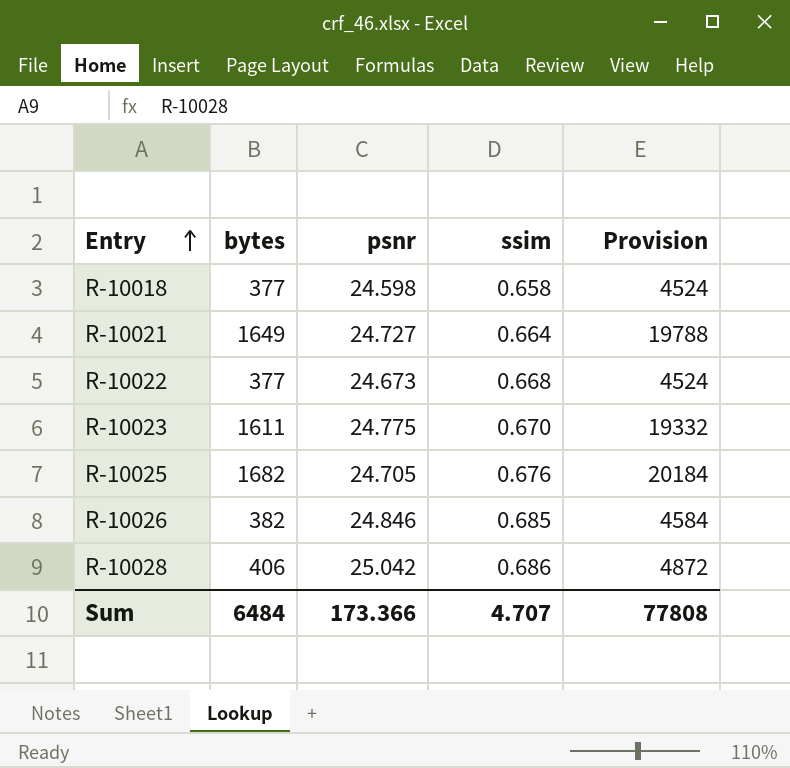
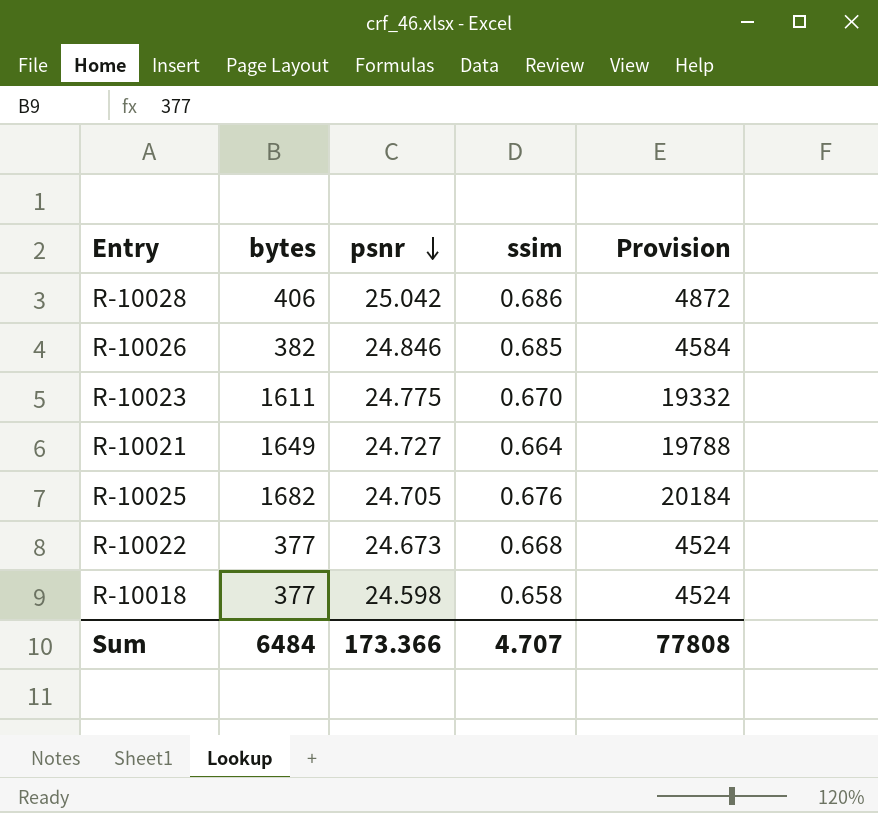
row order: Entry ascending -> psnr descending

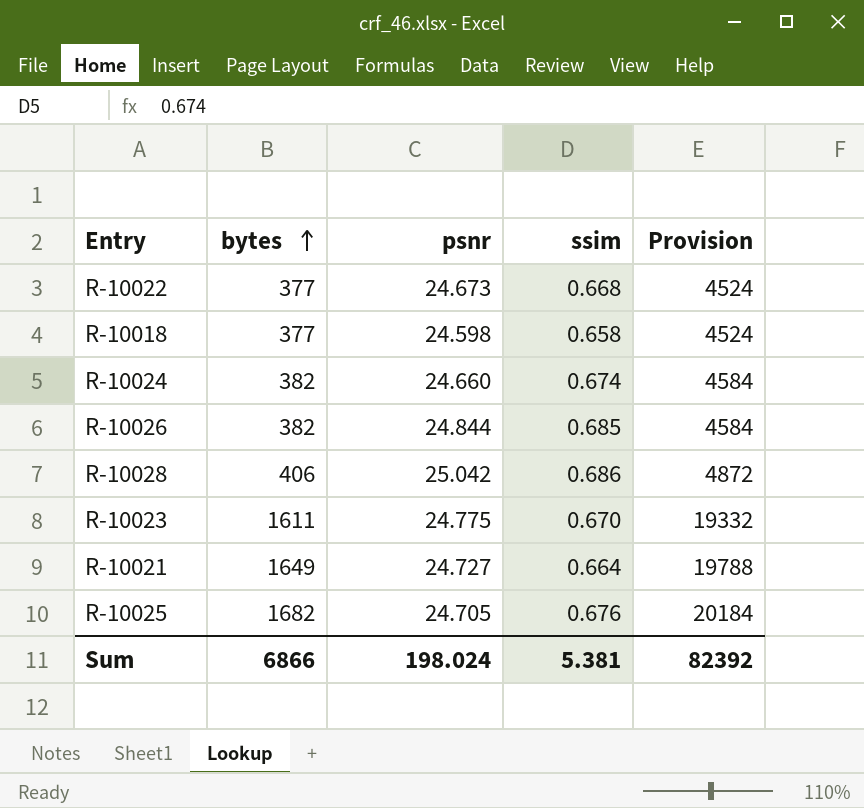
row order: psnr descending -> bytes ascending
row R-10024: none -> 382 | 24.660 | 0.674 | 4584
R-10026 | psnr: 24.846 -> 24.844
Sum | bytes: 6484 -> 6866
Sum | psnr: 173.366 -> 198.024
Sum | ssim: 4.707 -> 5.381
Sum | Provision: 77808 -> 82392

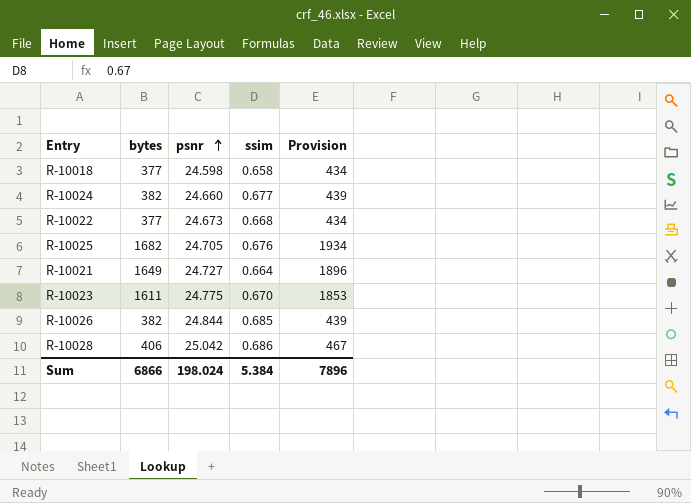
row order: bytes ascending -> psnr ascending
column Provision | formula: [bytes] * 12 -> [bytes] * 1.15
R-10024 | ssim: 0.674 -> 0.677
Sum | ssim: 5.381 -> 5.384
Sum | Provision: 82392 -> 7896

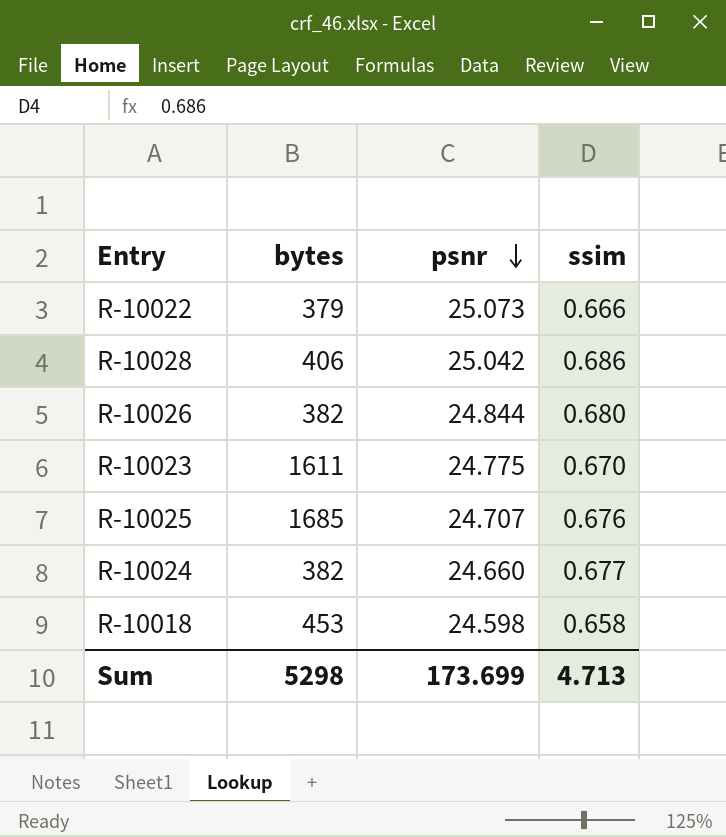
row order: psnr ascending -> psnr descending
column Provision | formula: [bytes] * 1.15 -> none
row R-10021: 1649 | 24.727 | 0.664 | 1896 -> none
R-10022 | bytes: 377 -> 379
R-10022 | psnr: 24.673 -> 25.073
R-10022 | ssim: 0.668 -> 0.666
R-10026 | ssim: 0.685 -> 0.680
R-10025 | bytes: 1682 -> 1685
R-10025 | psnr: 24.705 -> 24.707
R-10018 | bytes: 377 -> 453
Sum | bytes: 6866 -> 5298
Sum | psnr: 198.024 -> 173.699
Sum | ssim: 5.384 -> 4.713

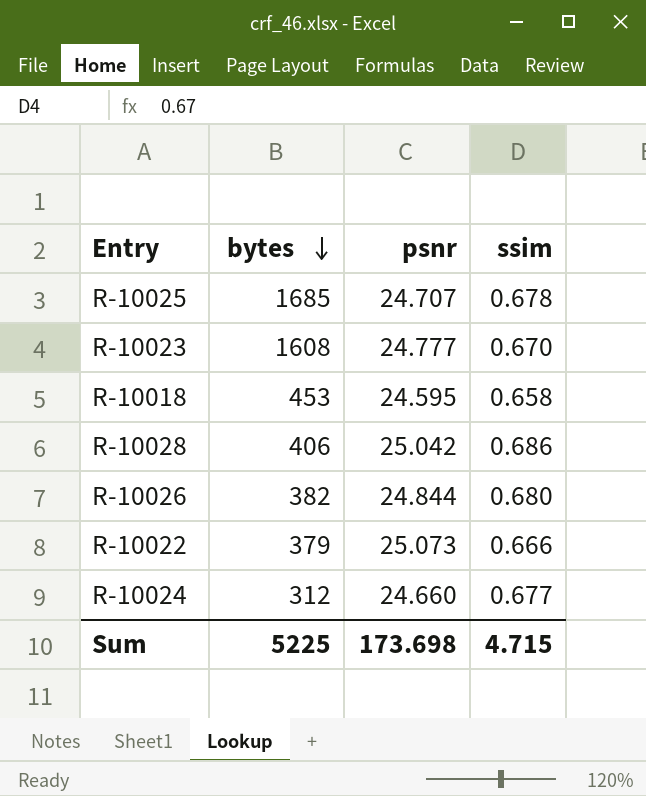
row order: psnr descending -> bytes descending
R-10025 | ssim: 0.676 -> 0.678
R-10023 | bytes: 1611 -> 1608
R-10023 | psnr: 24.775 -> 24.777
R-10018 | psnr: 24.598 -> 24.595
R-10024 | bytes: 382 -> 312
Sum | bytes: 5298 -> 5225
Sum | psnr: 173.699 -> 173.698
Sum | ssim: 4.713 -> 4.715

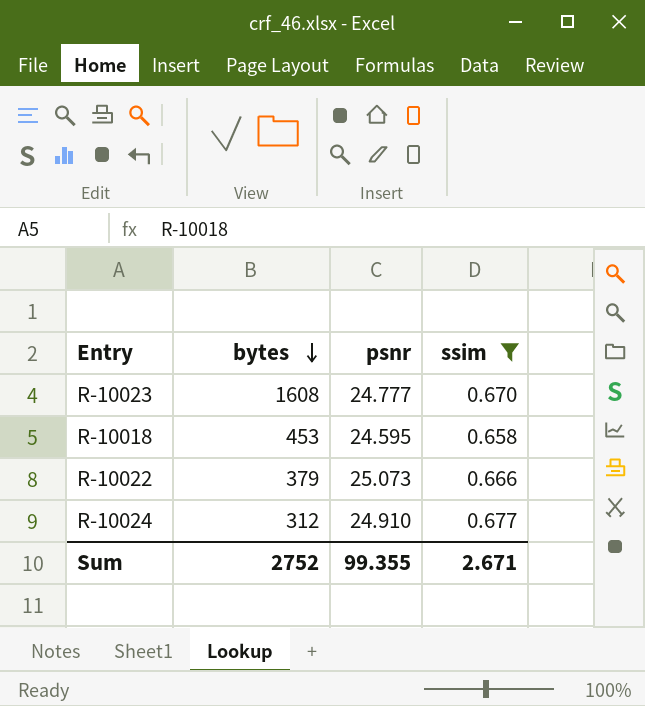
filter: none -> ssim <= 0.677
R-10024 | psnr: 24.660 -> 24.910
Sum | bytes: 5225 -> 2752
Sum | psnr: 173.698 -> 99.355
Sum | ssim: 4.715 -> 2.671

